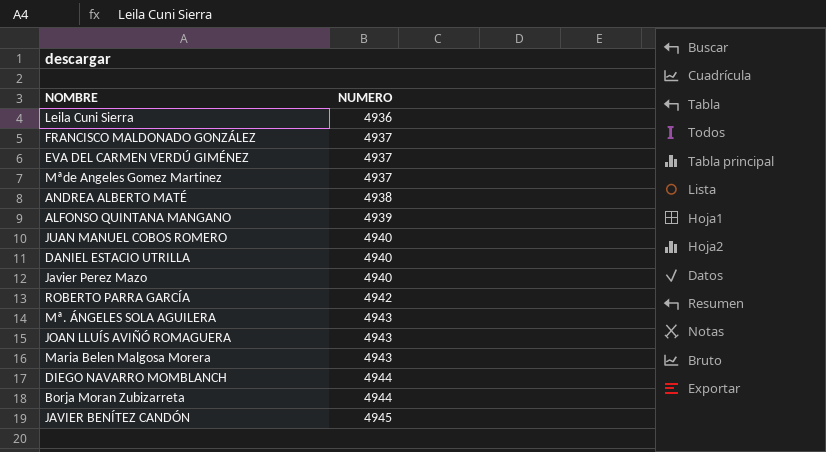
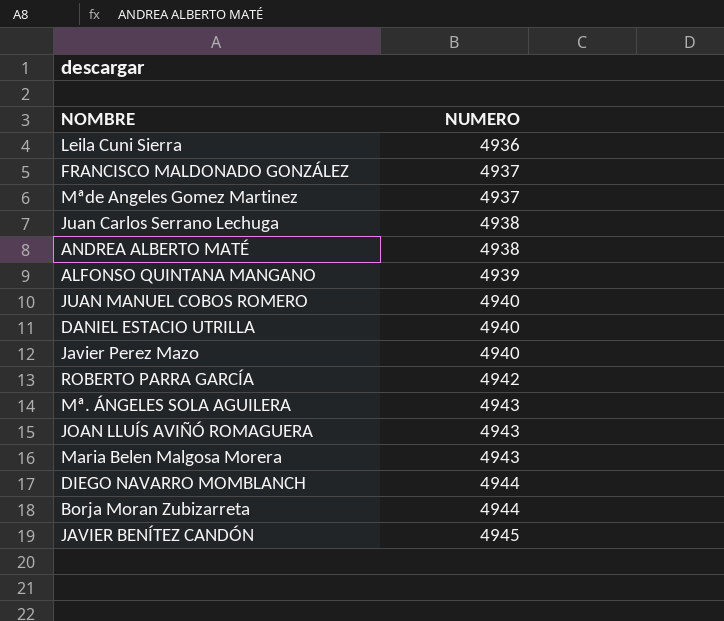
row EVA DEL CARMEN VERDÚ GIMÉNEZ: 4937 -> none
row Juan Carlos Serrano Lechuga: none -> 4938

